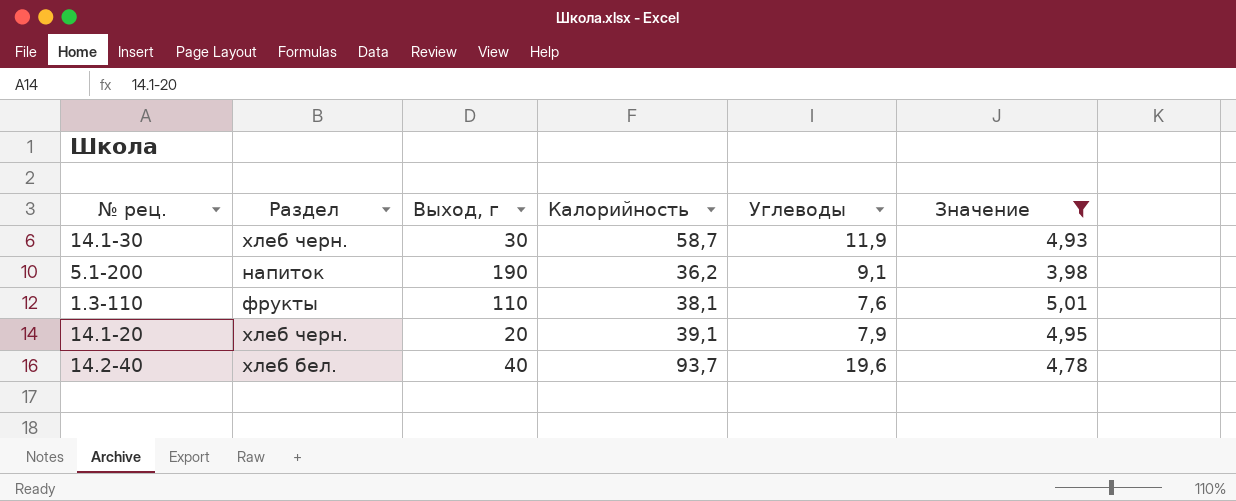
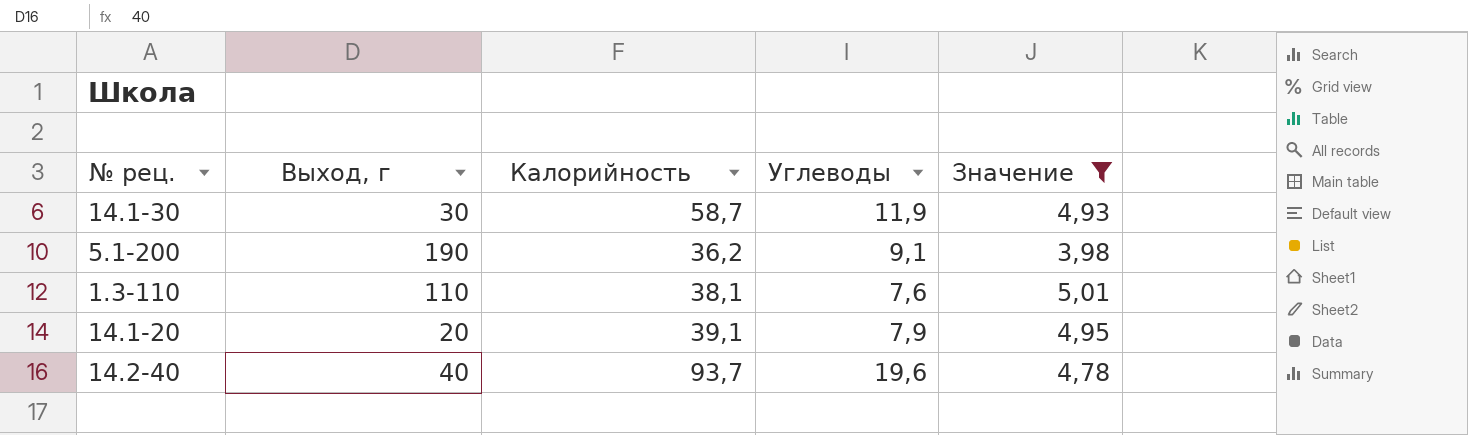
column Раздел | position: 2 -> none

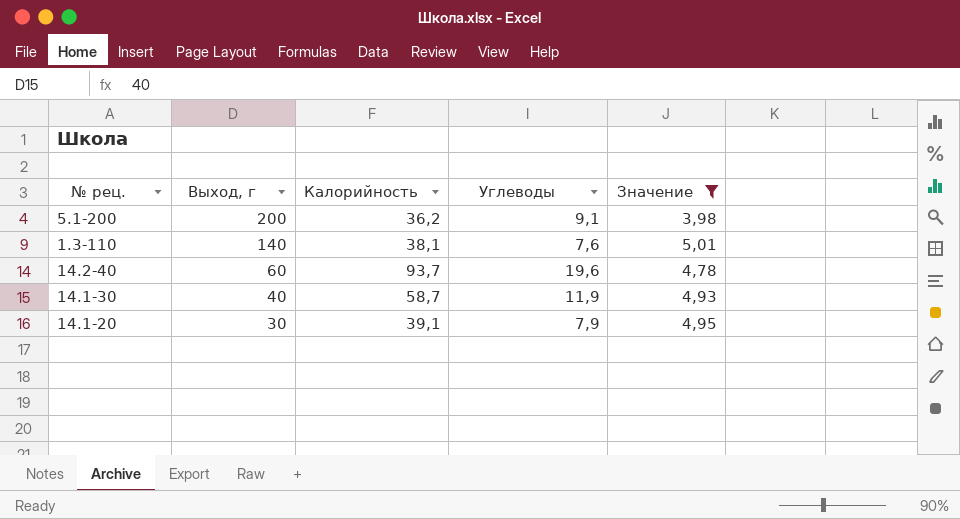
row order: none -> Выход, г descending
5.1-200 | Выход, г: 190 -> 200
1.3-110 | Выход, г: 110 -> 140
14.2-40 | Выход, г: 40 -> 60
14.1-30 | Выход, г: 30 -> 40
14.1-20 | Выход, г: 20 -> 30

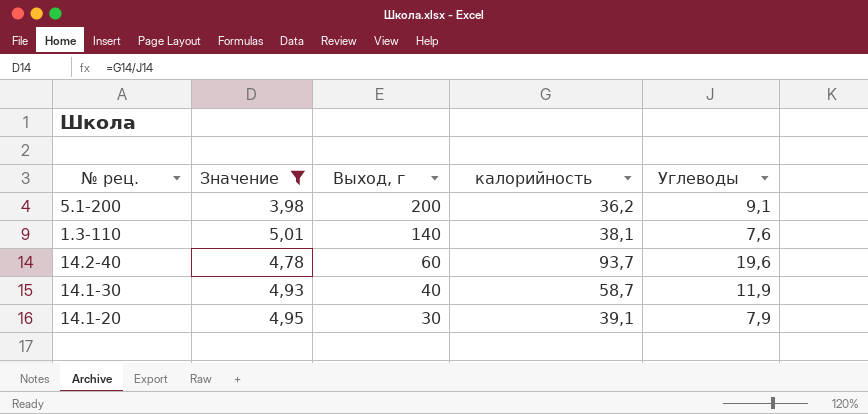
column Значение | position: 5 -> 2
column name: Калорийность -> калорийность

